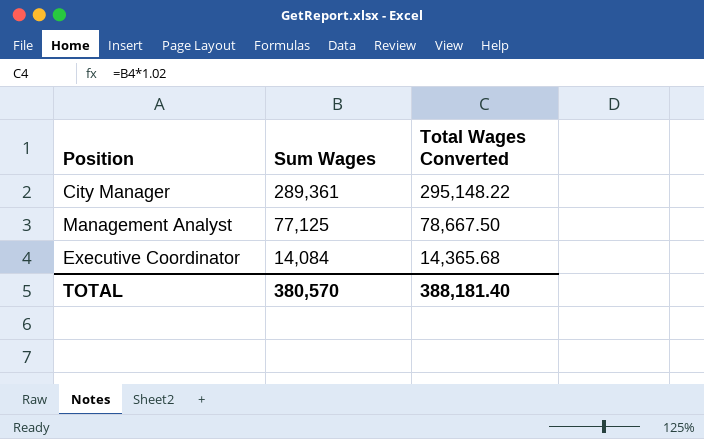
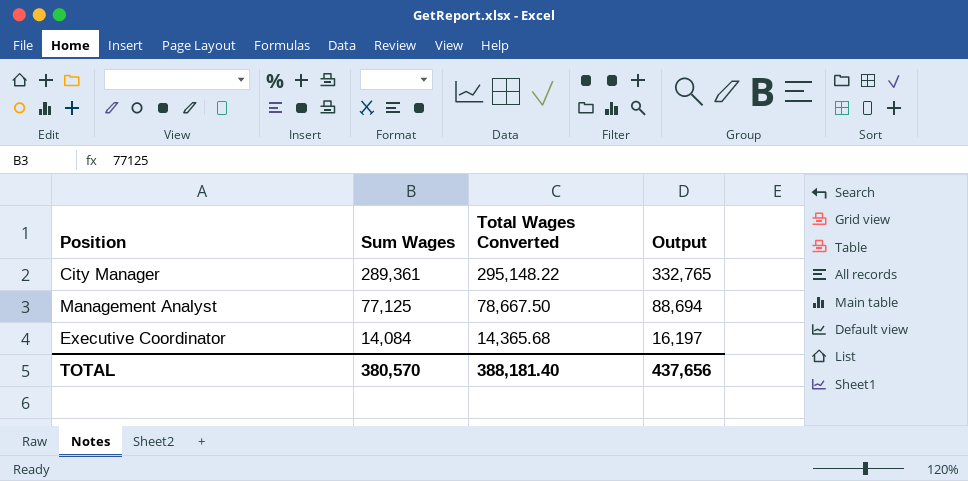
column Output | formula: none -> [Sum Wages] * 1.15

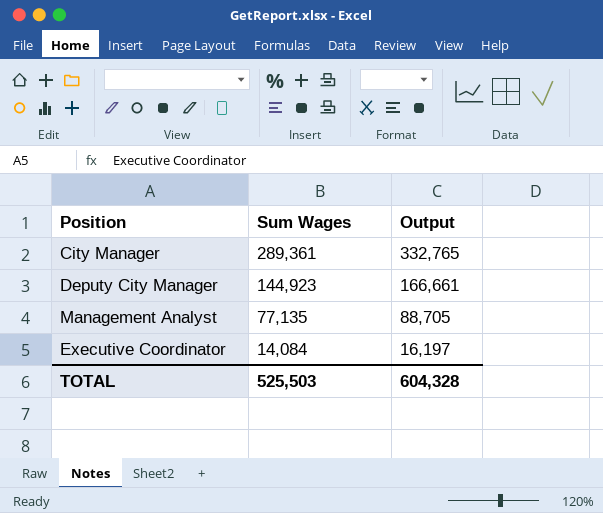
column Total Wages Converted | formula: [Sum Wages] * 1.02 -> none
row Deputy City Manager: none -> 144,923 | 166,661
Management Analyst | Sum Wages: 77,125 -> 77,135
Management Analyst | Output: 88,694 -> 88,705
TOTAL | Sum Wages: 380,570 -> 525,503
TOTAL | Output: 437,656 -> 604,328

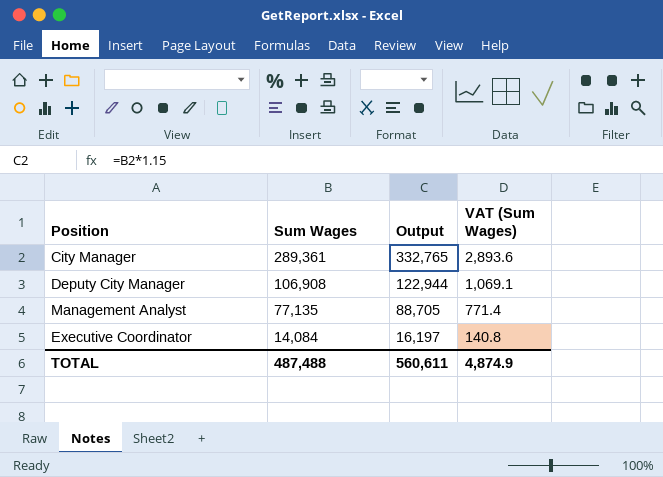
column VAT (Sum Wages) | formula: none -> [Sum Wages] * 0.01
Deputy City Manager | Sum Wages: 144,923 -> 106,908
Deputy City Manager | Output: 166,661 -> 122,944
TOTAL | Sum Wages: 525,503 -> 487,488
TOTAL | Output: 604,328 -> 560,611

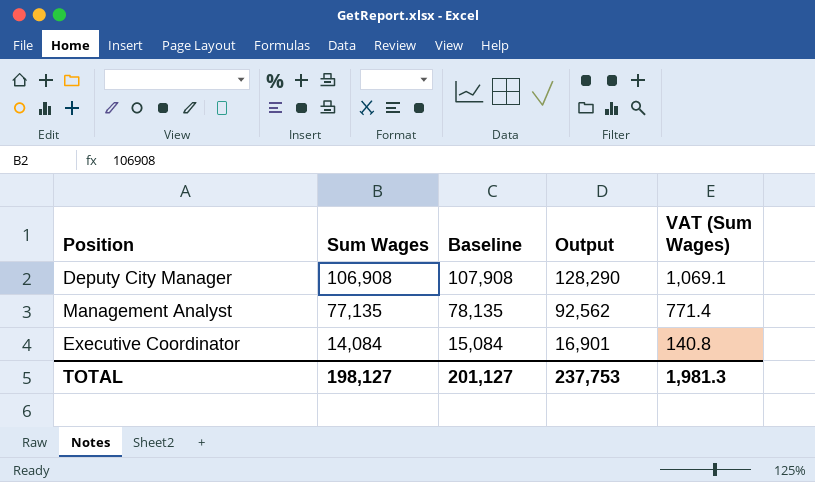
column Baseline | formula: none -> [Sum Wages] + 1000
column Output | formula: [Sum Wages] * 1.15 -> [Sum Wages] * 1.2
row City Manager: 289,361 | 332,765 | 2,893.6 -> none
TOTAL | Sum Wages: 487,488 -> 198,127
TOTAL | Output: 560,611 -> 237,753
TOTAL | VAT (Sum Wages): 4,874.9 -> 1,981.3

